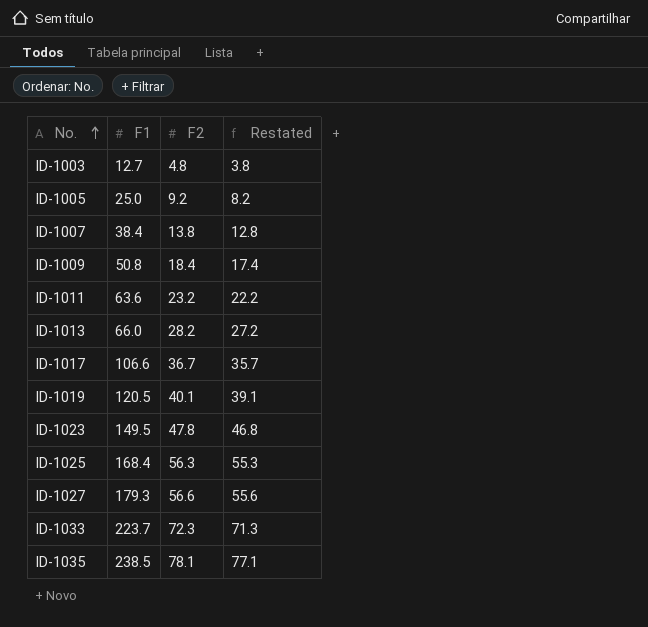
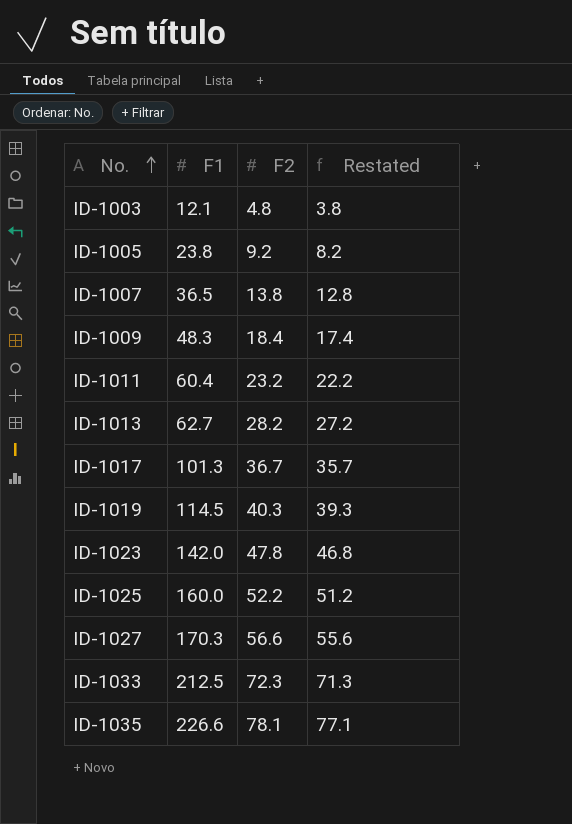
ID-1003 | F1: 12.7 -> 12.1
ID-1005 | F1: 25.0 -> 23.8
ID-1007 | F1: 38.4 -> 36.5
ID-1009 | F1: 50.8 -> 48.3
ID-1011 | F1: 63.6 -> 60.4
ID-1013 | F1: 66.0 -> 62.7
ID-1017 | F1: 106.6 -> 101.3
ID-1019 | F1: 120.5 -> 114.5
ID-1019 | F2: 40.1 -> 40.3
ID-1019 | Restated: 39.1 -> 39.3
ID-1023 | F1: 149.5 -> 142.0
ID-1025 | F1: 168.4 -> 160.0
ID-1025 | F2: 56.3 -> 52.2
ID-1025 | Restated: 55.3 -> 51.2
ID-1027 | F1: 179.3 -> 170.3
ID-1033 | F1: 223.7 -> 212.5
ID-1035 | F1: 238.5 -> 226.6

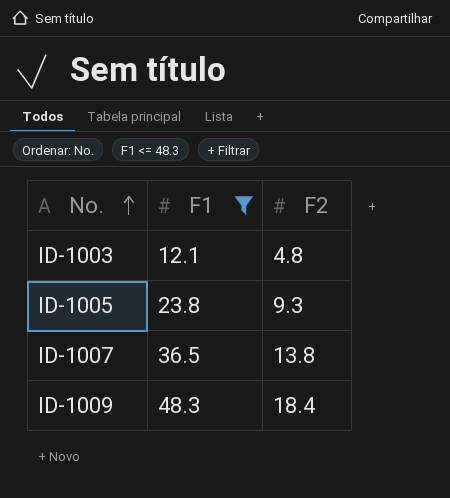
filter: none -> F1 <= 48.3
column Restated | formula: [F2] - 1 -> none
ID-1005 | F2: 9.2 -> 9.3

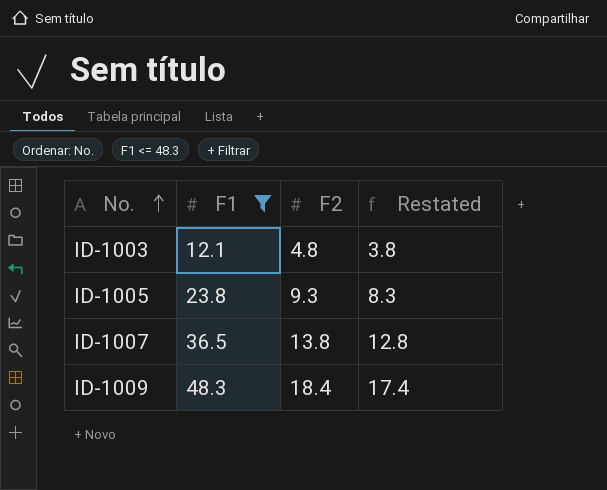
column Restated | formula: none -> [F2] - 1

